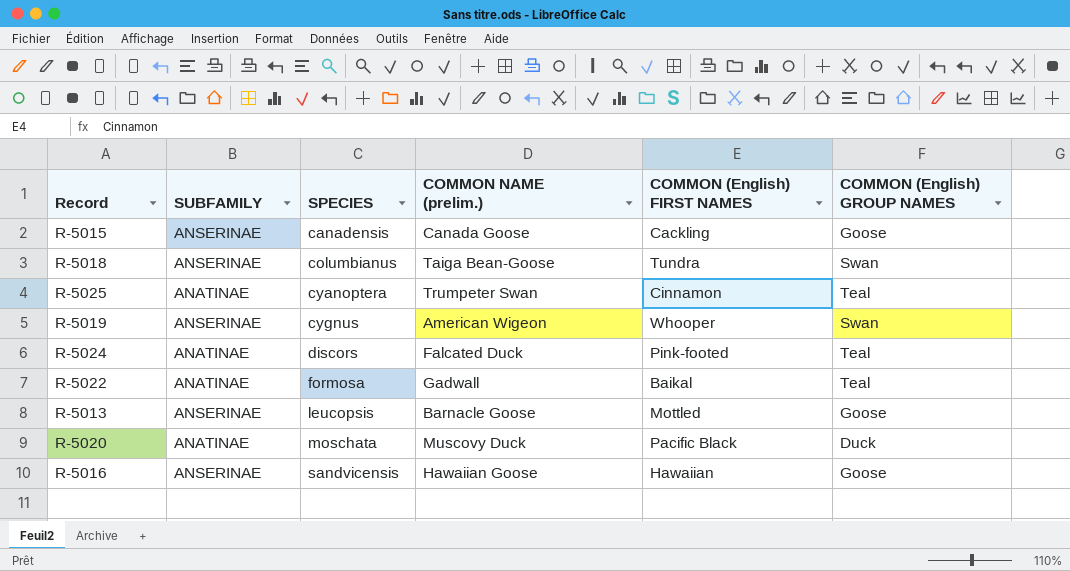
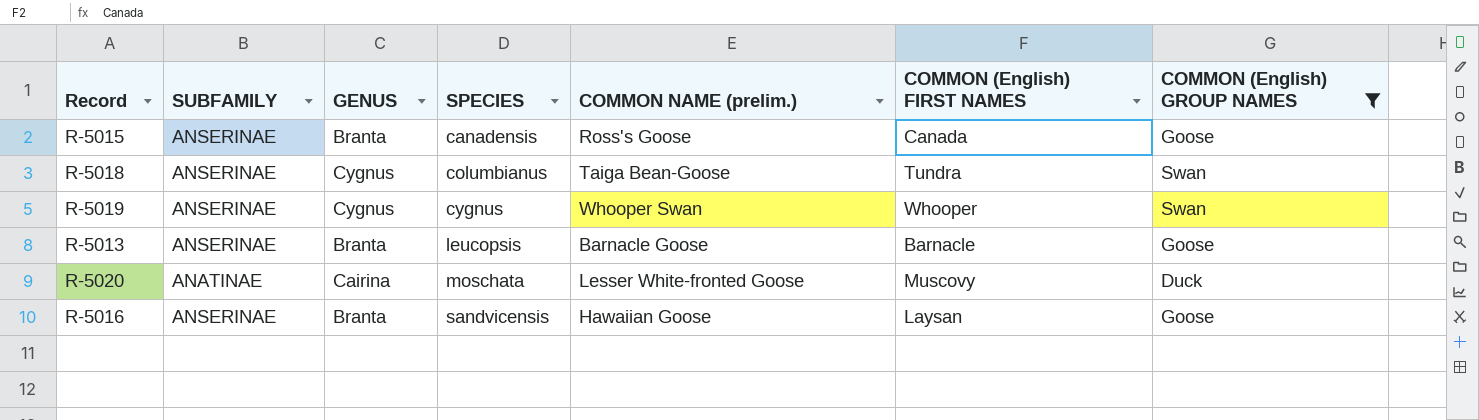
filter: none -> COMMON (English) GROUP NAMES != Teal
column GENUS | position: none -> 3
R-5015 | COMMON NAME (prelim.): Canada Goose -> Ross's Goose
R-5015 | COMMON (English) FIRST NAMES: Cackling -> Canada
R-5019 | COMMON NAME (prelim.): American Wigeon -> Whooper Swan
R-5013 | COMMON (English) FIRST NAMES: Mottled -> Barnacle
R-5020 | COMMON NAME (prelim.): Muscovy Duck -> Lesser White-fronted Goose
R-5020 | COMMON (English) FIRST NAMES: Pacific Black -> Muscovy
R-5016 | COMMON (English) FIRST NAMES: Hawaiian -> Laysan

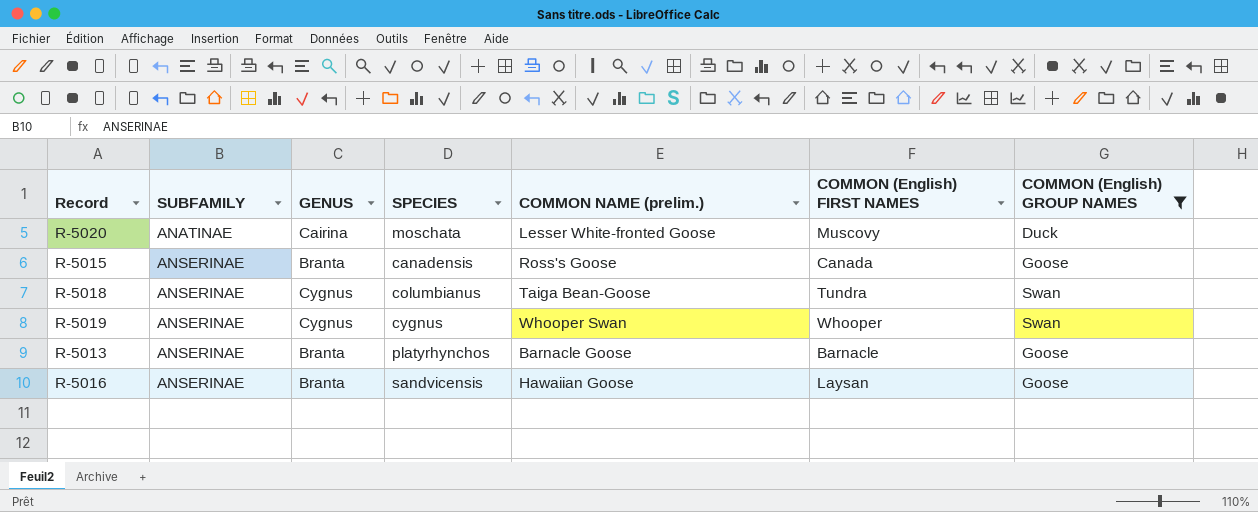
row order: SPECIES ascending -> SUBFAMILY ascending
R-5013 | SPECIES: leucopsis -> platyrhynchos

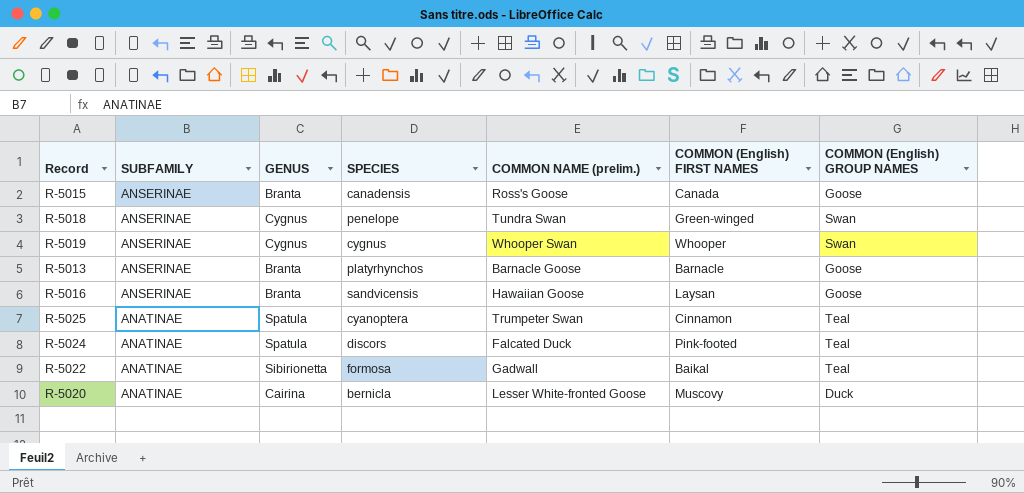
filter: COMMON (English) GROUP NAMES != Teal -> none
row order: SUBFAMILY ascending -> SUBFAMILY descending
R-5018 | SPECIES: columbianus -> penelope
R-5018 | COMMON NAME (prelim.): Taiga Bean-Goose -> Tundra Swan
R-5018 | COMMON (English) FIRST NAMES: Tundra -> Green-winged
R-5020 | SPECIES: moschata -> bernicla

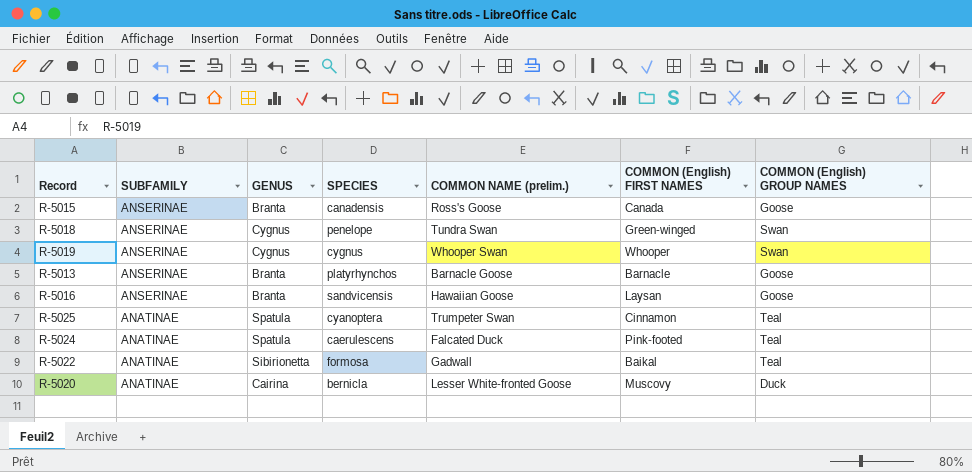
R-5024 | SPECIES: discors -> caerulescens

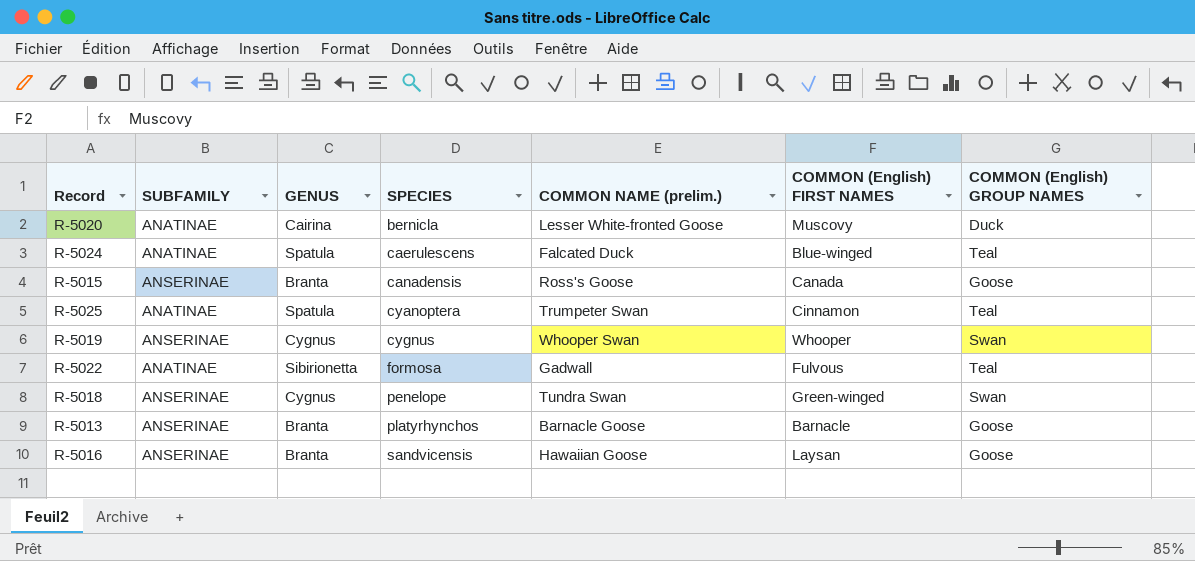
row order: SUBFAMILY descending -> SPECIES ascending
R-5024 | COMMON (English) FIRST NAMES: Pink-footed -> Blue-winged
R-5022 | COMMON (English) FIRST NAMES: Baikal -> Fulvous

